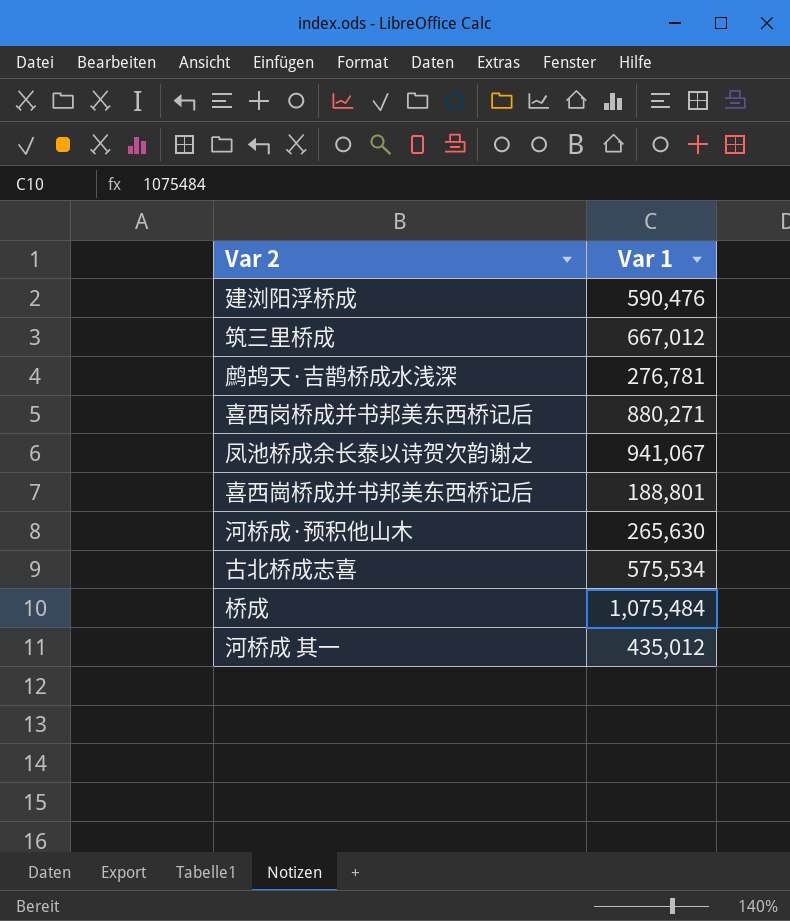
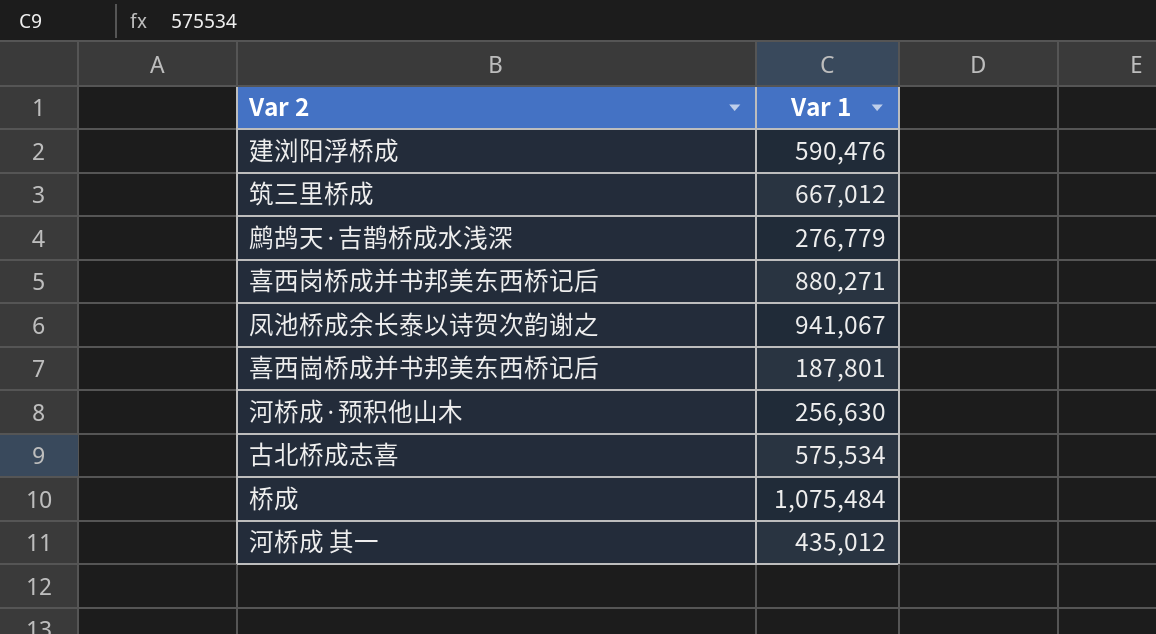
鹧鸪天·吉鹊桥成水浅深 | Var 1: 276,781 -> 276,779
喜西崗桥成并书邦美东西桥记后 | Var 1: 188,801 -> 187,801
河桥成·预积他山木 | Var 1: 265,630 -> 256,630

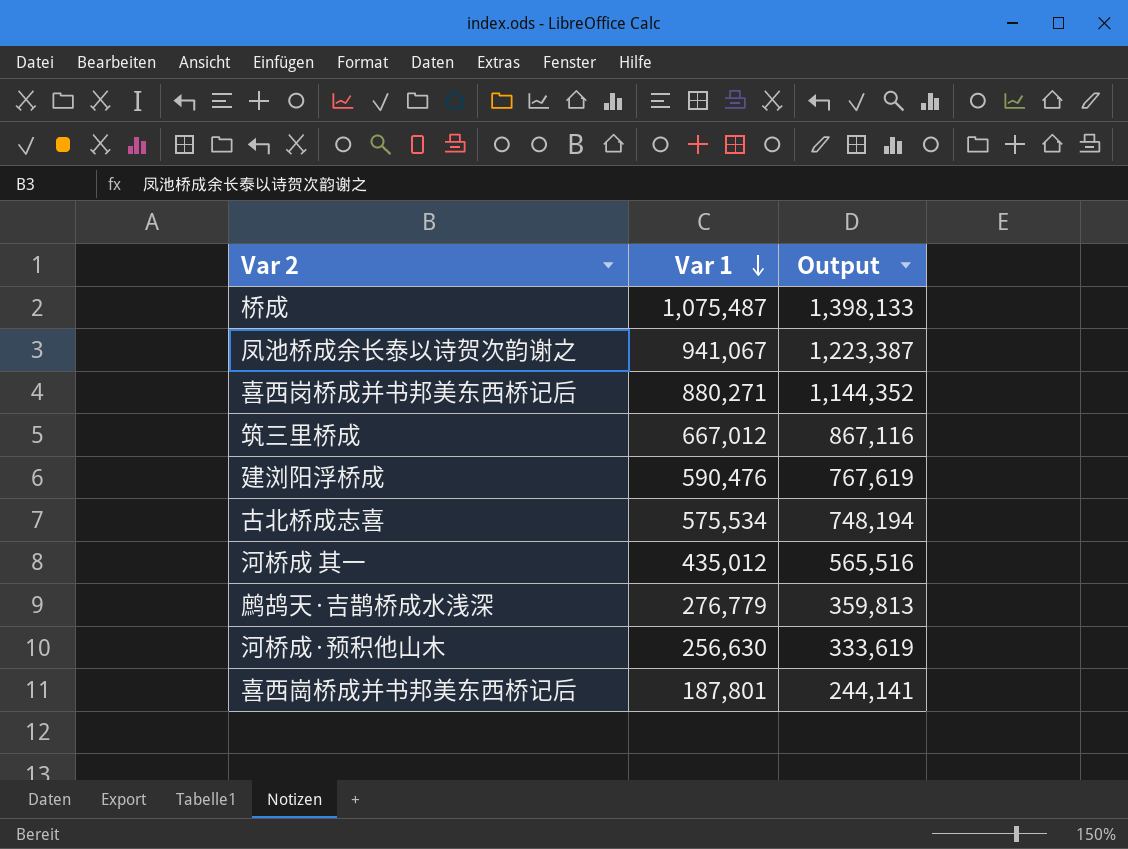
row order: none -> Var 1 descending
column Output | formula: none -> [Var 1] * 1.3
桥成 | Var 1: 1,075,484 -> 1,075,487

